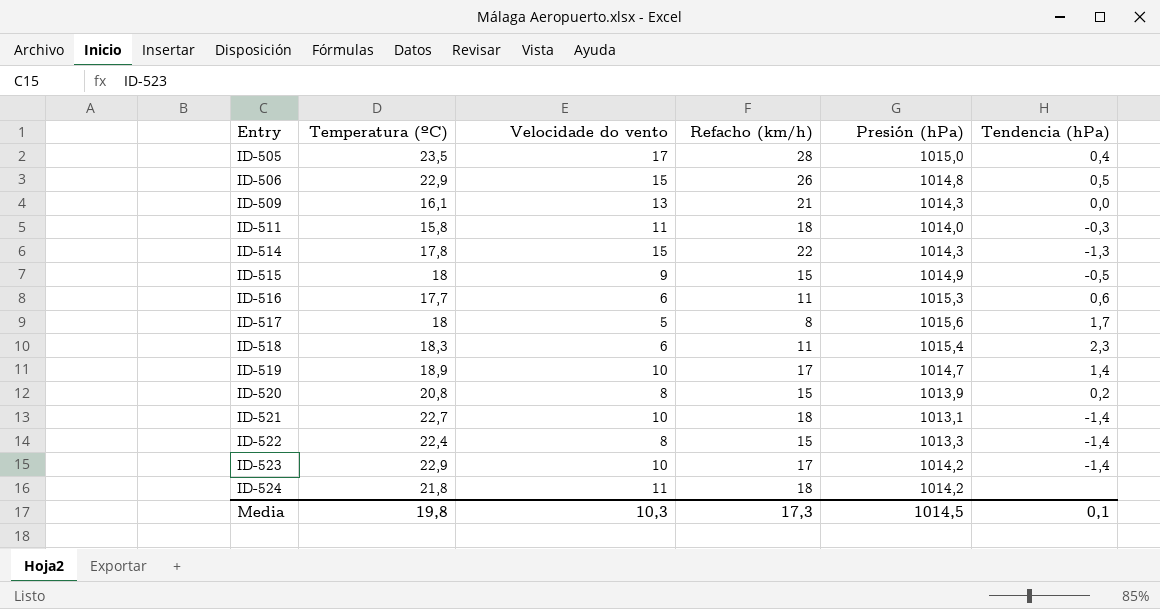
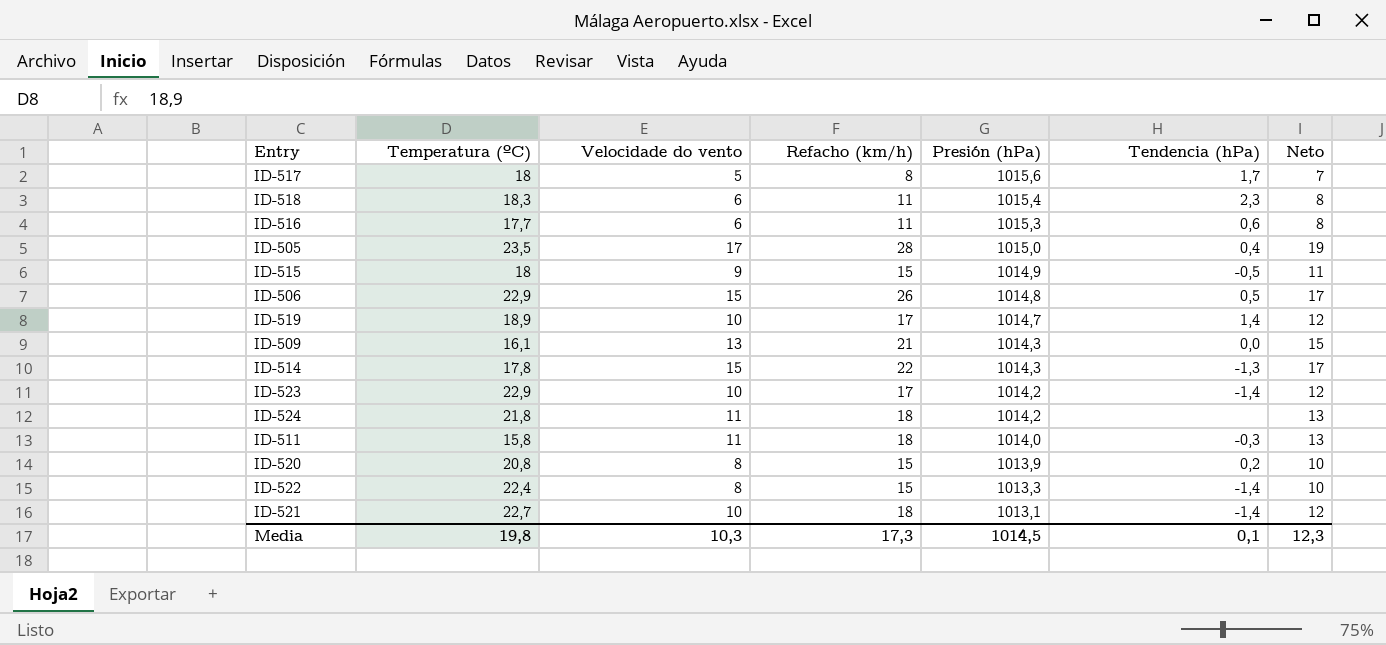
row order: Entry ascending -> Presión (hPa) descending
column Neto | formula: none -> [Velocidade do vento] + 2

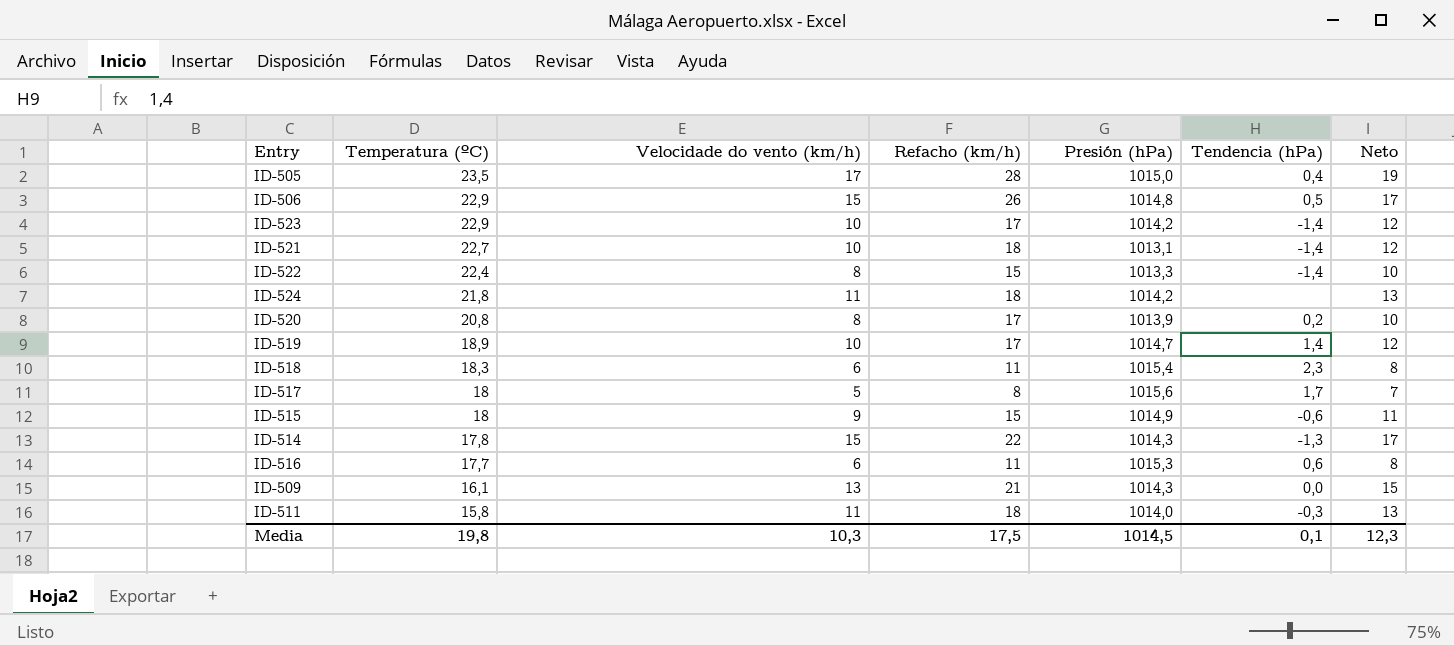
row order: Presión (hPa) descending -> Temperatura (ºC) descending
column name: Velocidade do vento -> Velocidade do vento (km/h)
ID-520 | Refacho (km/h): 15 -> 17
ID-515 | Tendencia (hPa): -0,5 -> -0,6
Media | Refacho (km/h): 17,3 -> 17,5

